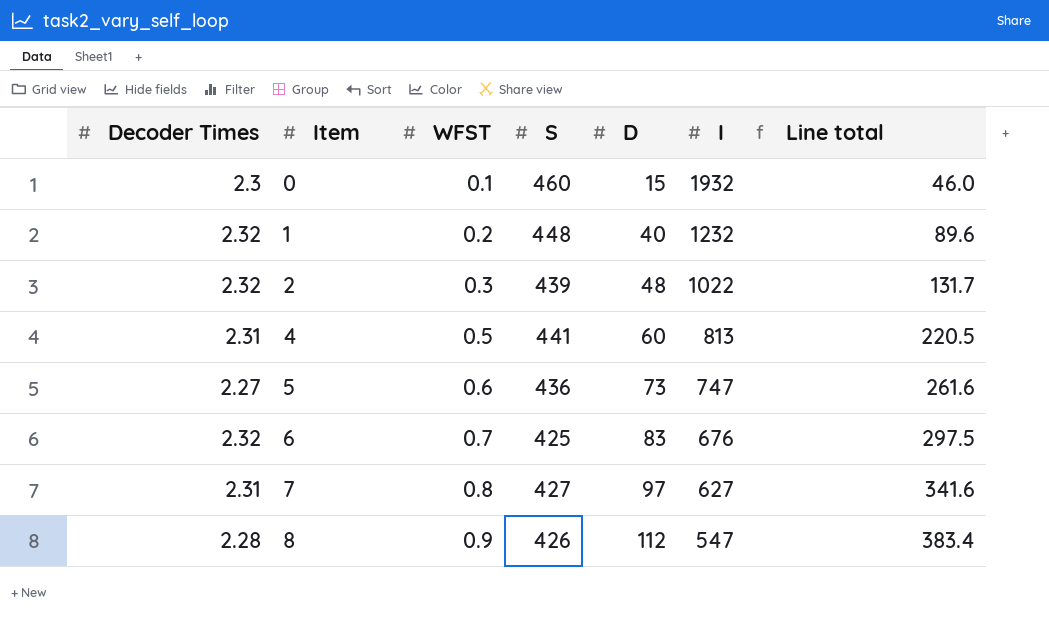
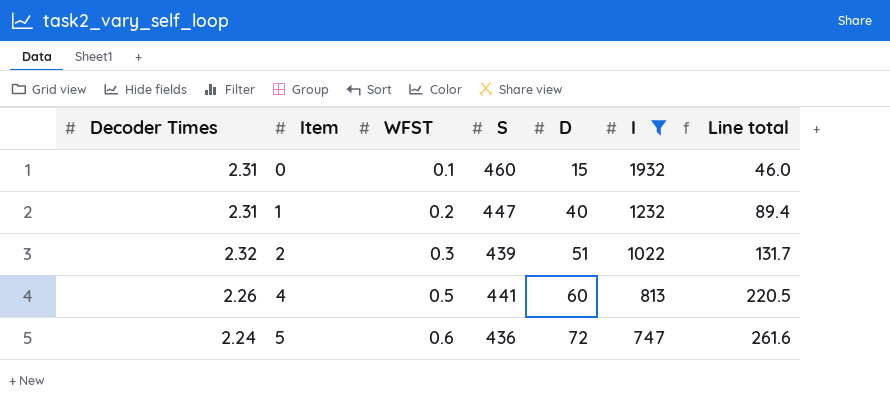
filter: none -> I >= 747
0 | Decoder Times: 2.3 -> 2.31
1 | Decoder Times: 2.32 -> 2.31
1 | S: 448 -> 447
1 | Line total: 89.6 -> 89.4
2 | D: 48 -> 51
4 | Decoder Times: 2.31 -> 2.26
5 | Decoder Times: 2.27 -> 2.24
5 | D: 73 -> 72

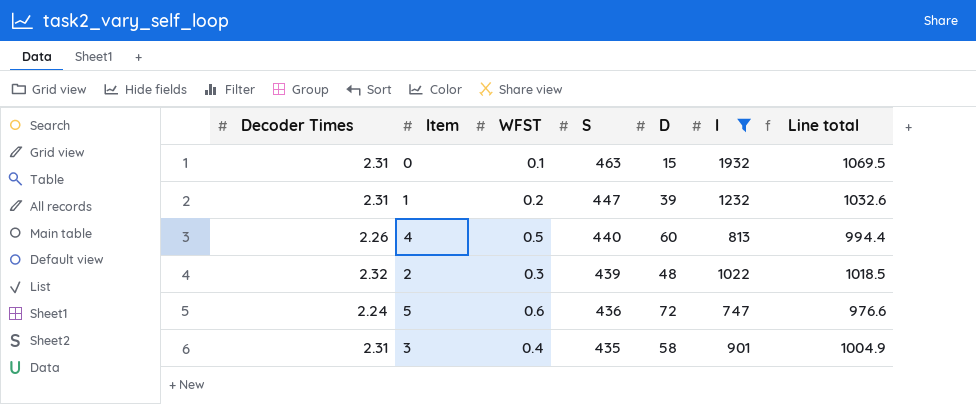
row order: Item ascending -> S descending
column Line total | formula: [WFST] * [S] -> [Decoder Times] * [S]
0 | S: 460 -> 463
1 | D: 40 -> 39
4 | S: 441 -> 440
2 | D: 51 -> 48
row 3: none -> 2.31 | 0.4 | 435 | 58 | 901 | 1004.9

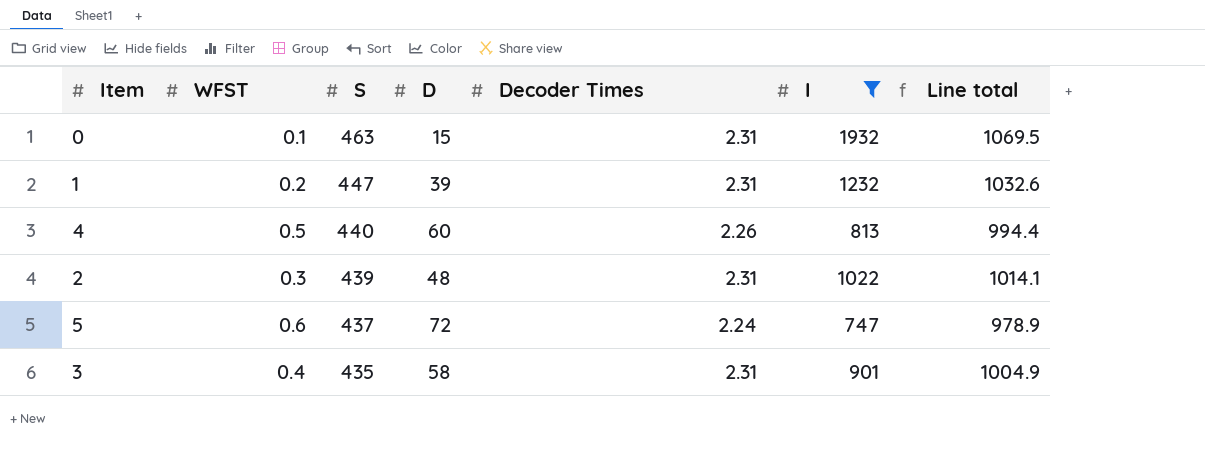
column Decoder Times | position: 1 -> 5
2 | Decoder Times: 2.32 -> 2.31
2 | Line total: 1018.5 -> 1014.1
5 | S: 436 -> 437
5 | Line total: 976.6 -> 978.9

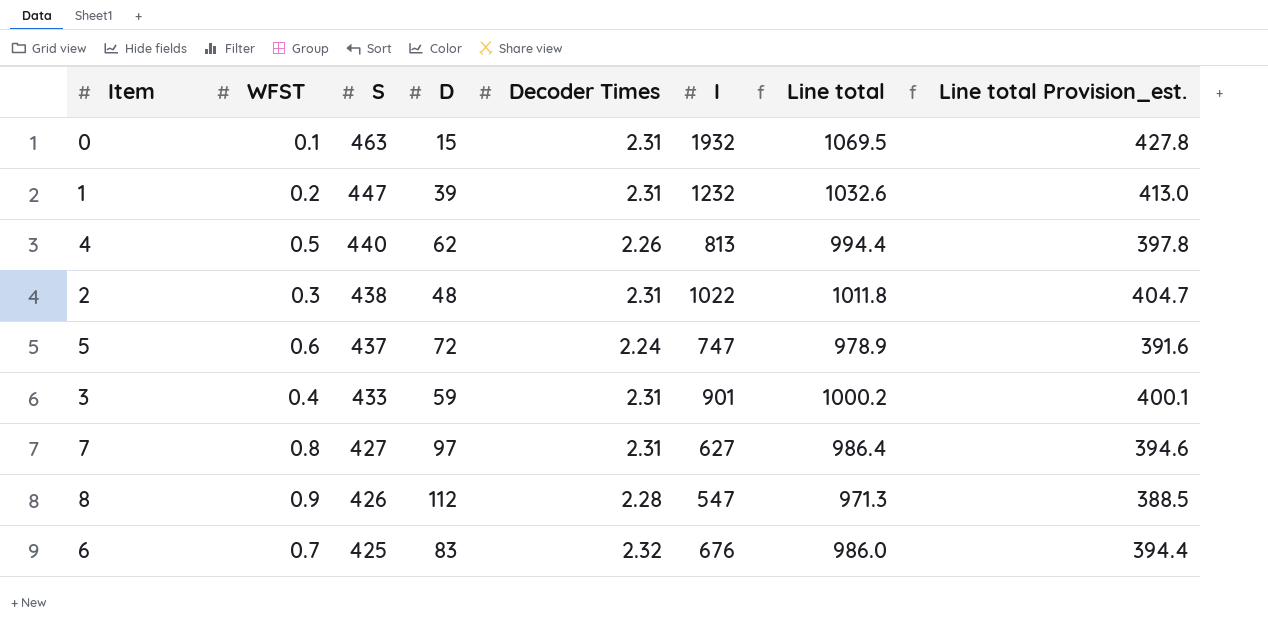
filter: I >= 747 -> none
column Line total Provision_est. | formula: none -> [Line total] * 0.4
4 | D: 60 -> 62
2 | S: 439 -> 438
2 | Line total: 1014.1 -> 1011.8
3 | S: 435 -> 433
3 | D: 58 -> 59
3 | Line total: 1004.9 -> 1000.2

